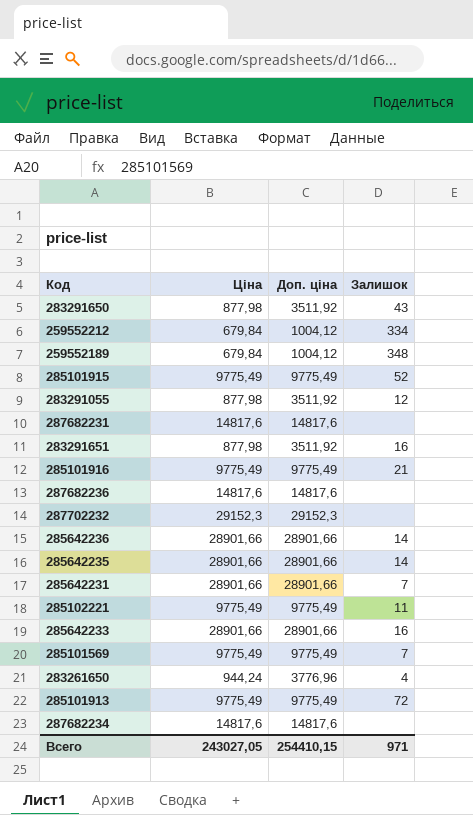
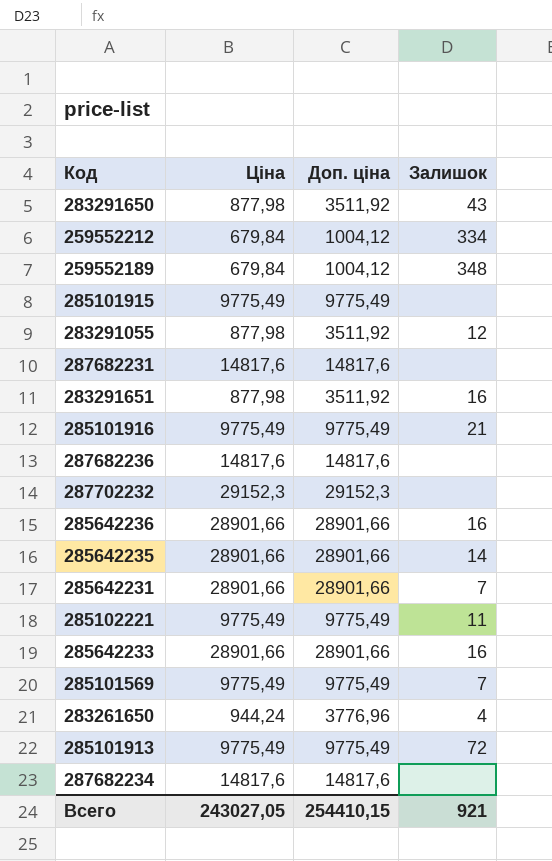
285101915 | Залишок: 52 -> none
285642236 | Залишок: 14 -> 16
Всего | Залишок: 971 -> 921

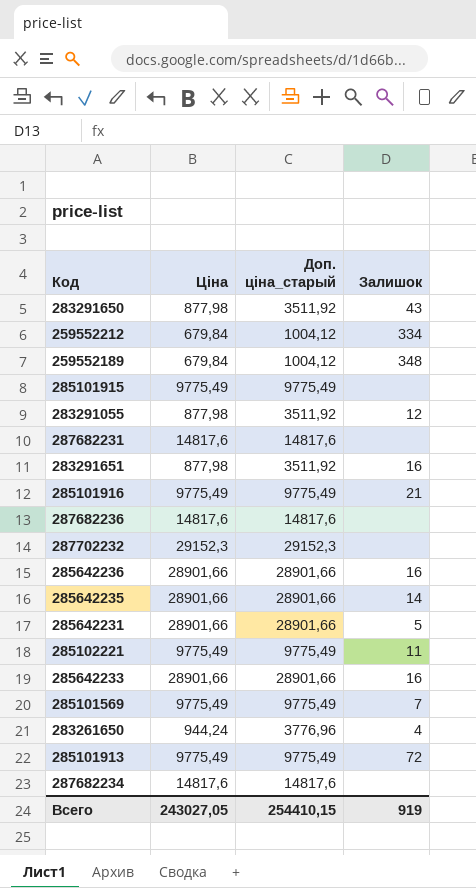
column name: Доп. ціна -> Доп. ціна_старый
285642231 | Залишок: 7 -> 5
Всего | Залишок: 921 -> 919

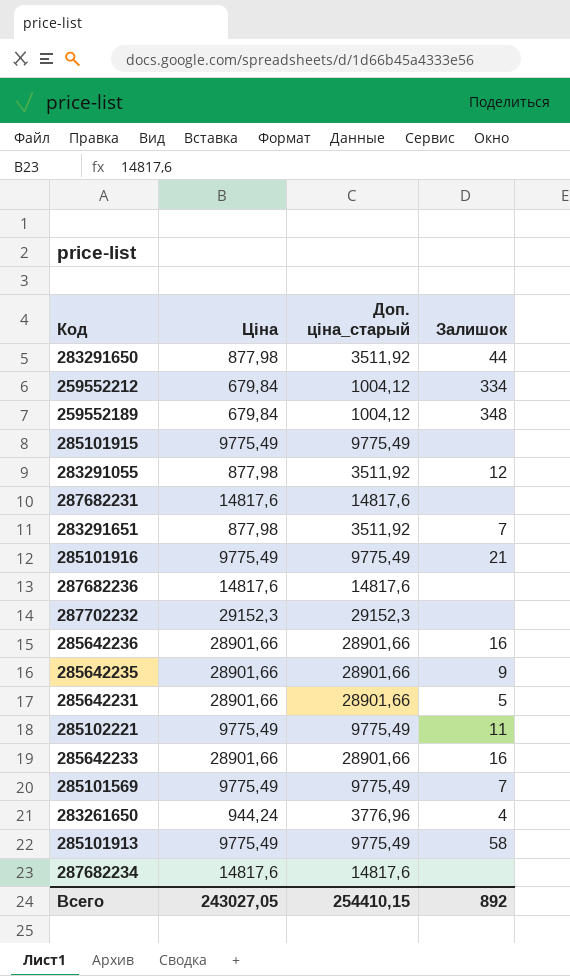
283291650 | Залишок: 43 -> 44
283291651 | Залишок: 16 -> 7
285642235 | Залишок: 14 -> 9
285101913 | Залишок: 72 -> 58
Всего | Залишок: 919 -> 892

